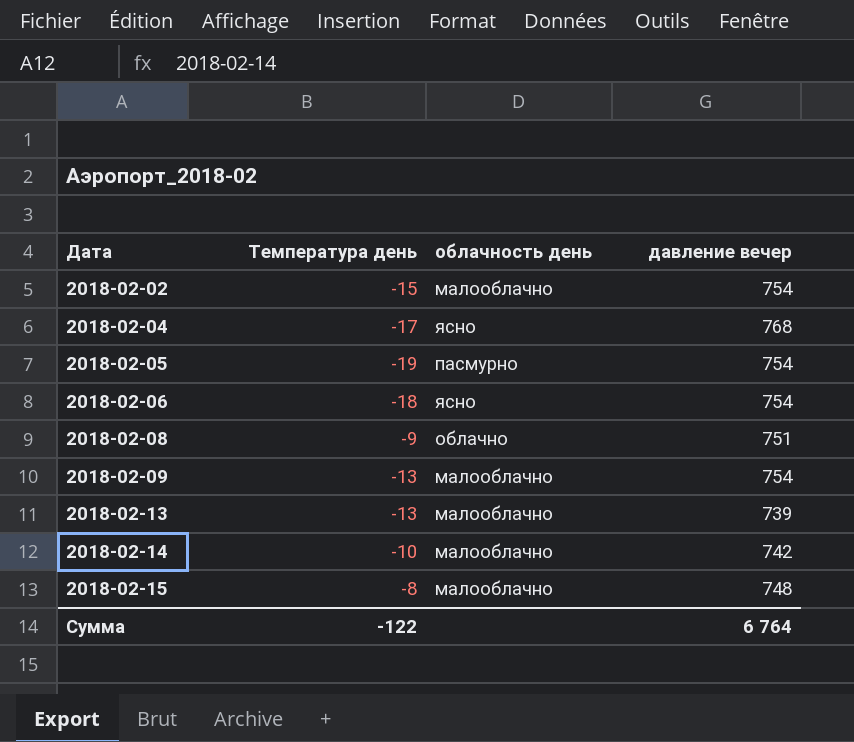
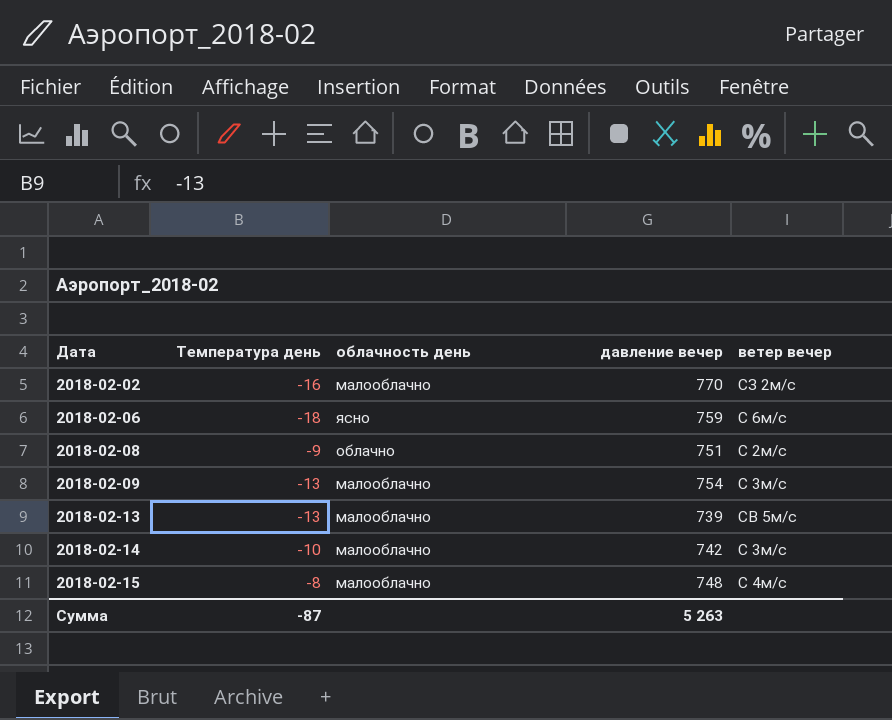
column ветер вечер | position: none -> 5
row 2018-02-04: -17 | ясно | 768 -> none
row 2018-02-05: -19 | пасмурно | 754 -> none
2018-02-02 | Температура день: -15 -> -16
2018-02-02 | давление вечер: 754 -> 770
2018-02-06 | давление вечер: 754 -> 759
Сумма | Температура день: -122 -> -87
Сумма | давление вечер: 6 764 -> 5 263

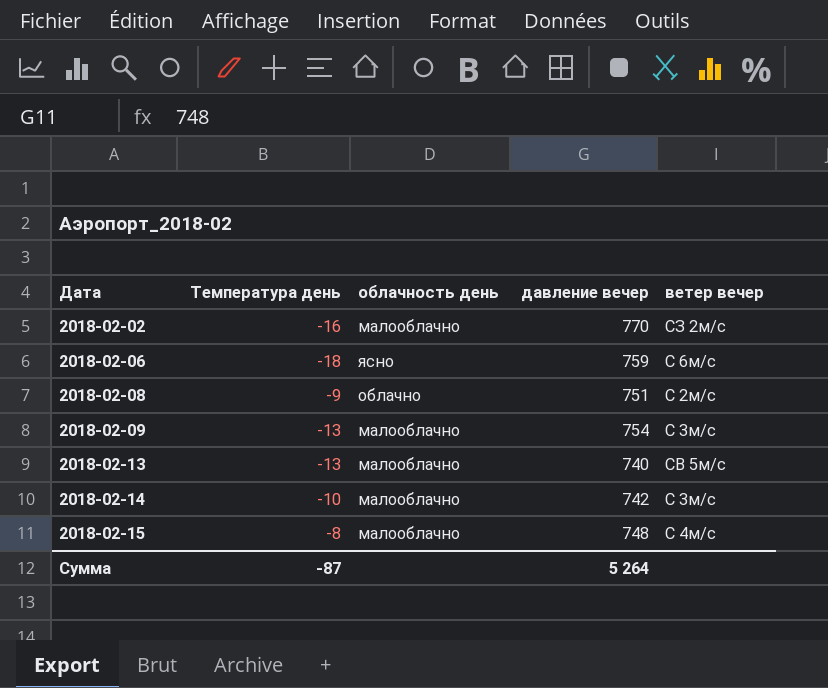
2018-02-13 | давление вечер: 739 -> 740
Сумма | давление вечер: 5 263 -> 5 264

